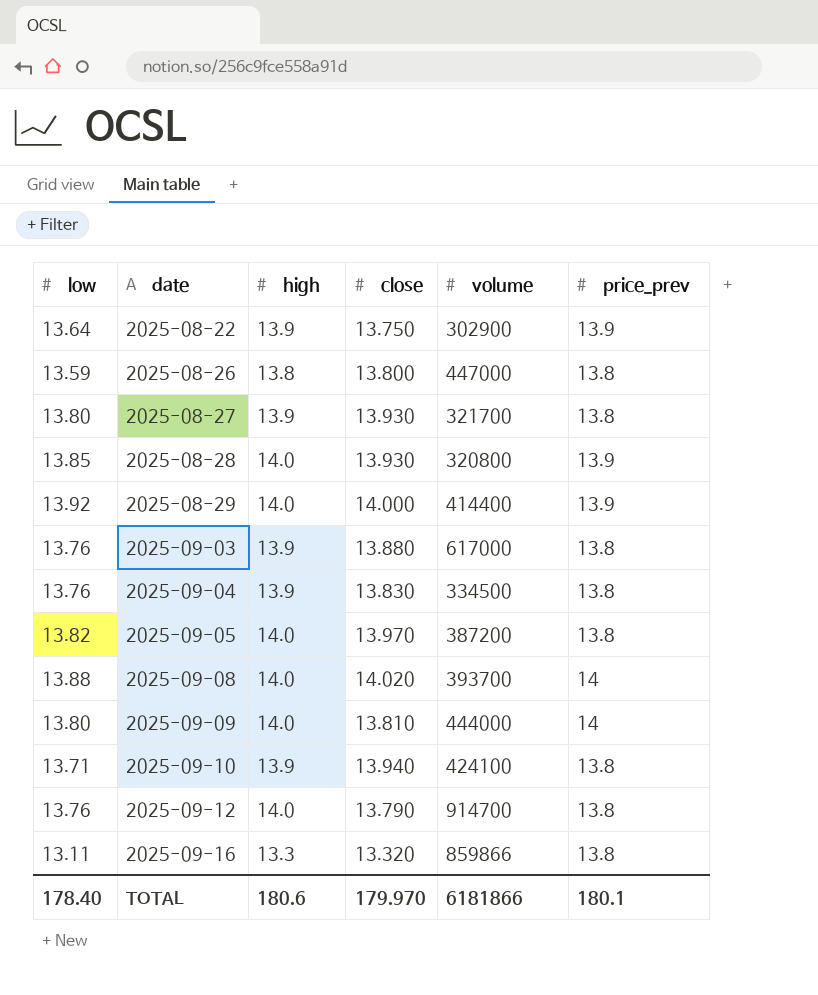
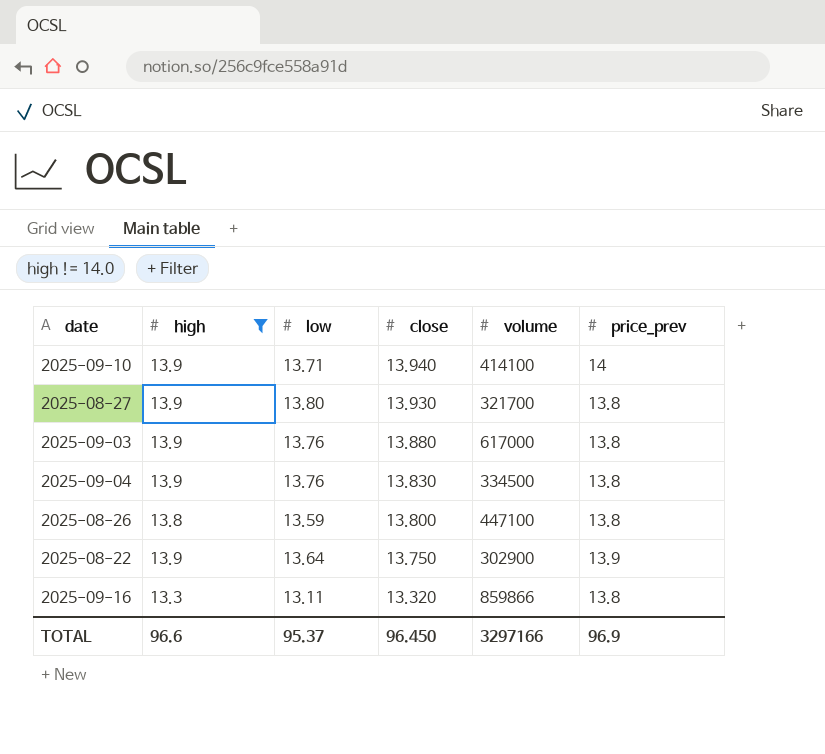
filter: none -> high != 14.0
row order: date ascending -> close descending
column low | position: 1 -> 3
2025-09-10 | volume: 424100 -> 414100
2025-09-10 | price_prev: 13.8 -> 14
2025-08-26 | volume: 447000 -> 447100
TOTAL | high: 180.6 -> 96.6
TOTAL | low: 178.40 -> 95.37
TOTAL | close: 179.970 -> 96.450
TOTAL | volume: 6181866 -> 3297166
TOTAL | price_prev: 180.1 -> 96.9

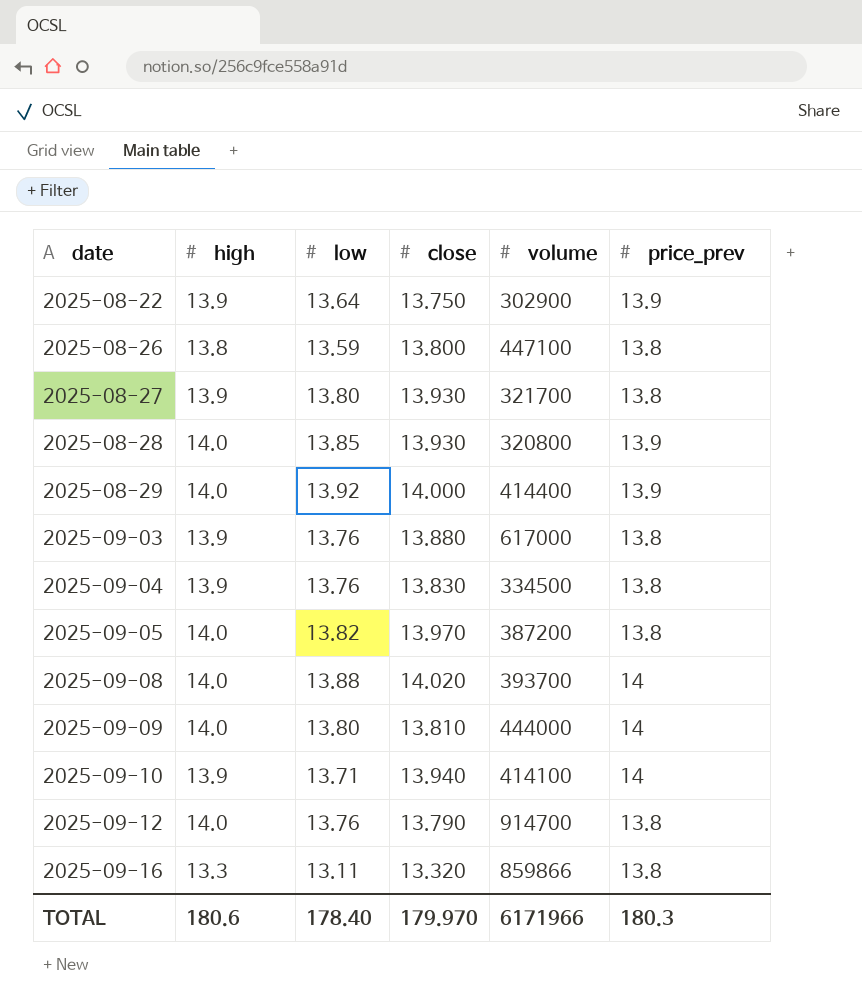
filter: high != 14.0 -> none
row order: close descending -> date ascending
TOTAL | high: 96.6 -> 180.6
TOTAL | low: 95.37 -> 178.40
TOTAL | close: 96.450 -> 179.970
TOTAL | volume: 3297166 -> 6171966
TOTAL | price_prev: 96.9 -> 180.3

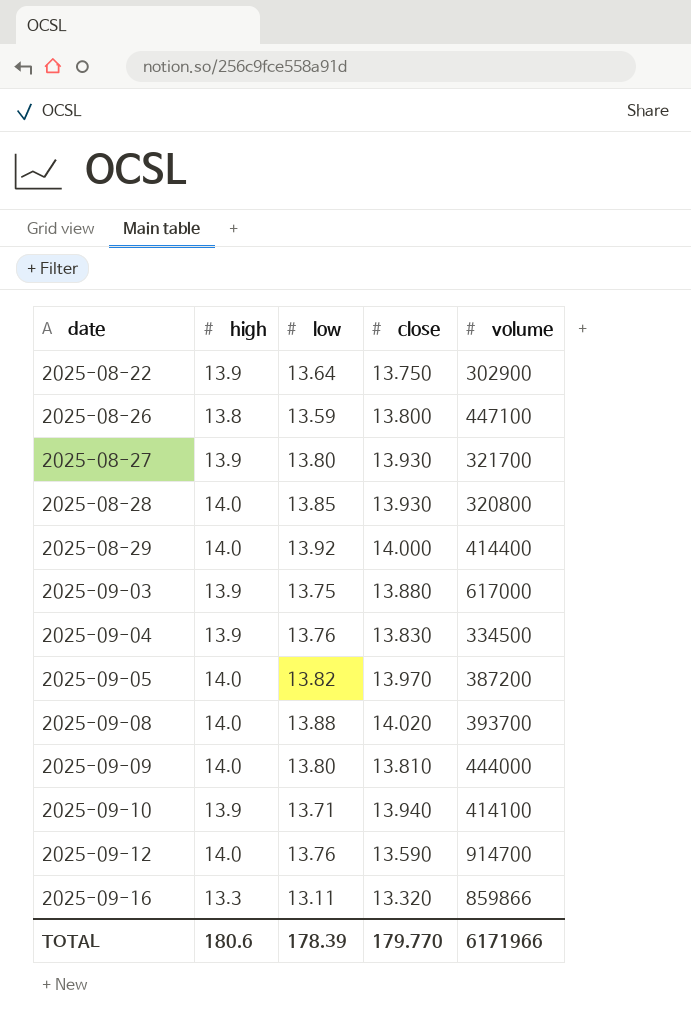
column price_prev | position: 6 -> none
2025-09-03 | low: 13.76 -> 13.75
2025-09-12 | close: 13.790 -> 13.590
TOTAL | low: 178.40 -> 178.39
TOTAL | close: 179.970 -> 179.770

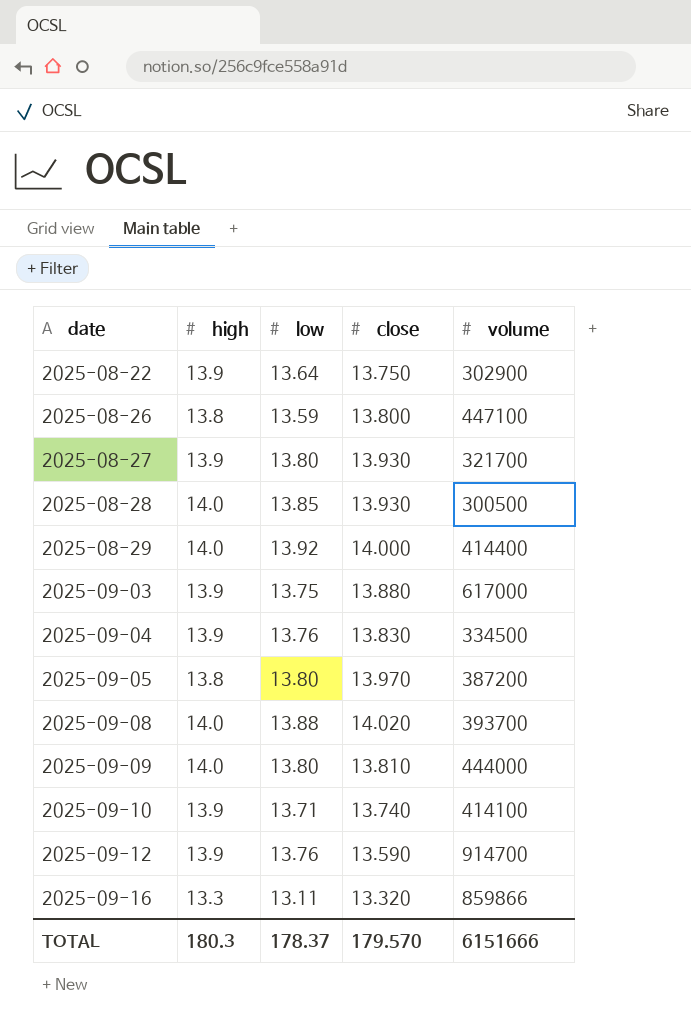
2025-08-28 | volume: 320800 -> 300500
2025-09-05 | high: 14.0 -> 13.8
2025-09-05 | low: 13.82 -> 13.80
2025-09-10 | close: 13.940 -> 13.740
2025-09-12 | high: 14.0 -> 13.9
TOTAL | high: 180.6 -> 180.3
TOTAL | low: 178.39 -> 178.37
TOTAL | close: 179.770 -> 179.570
TOTAL | volume: 6171966 -> 6151666

